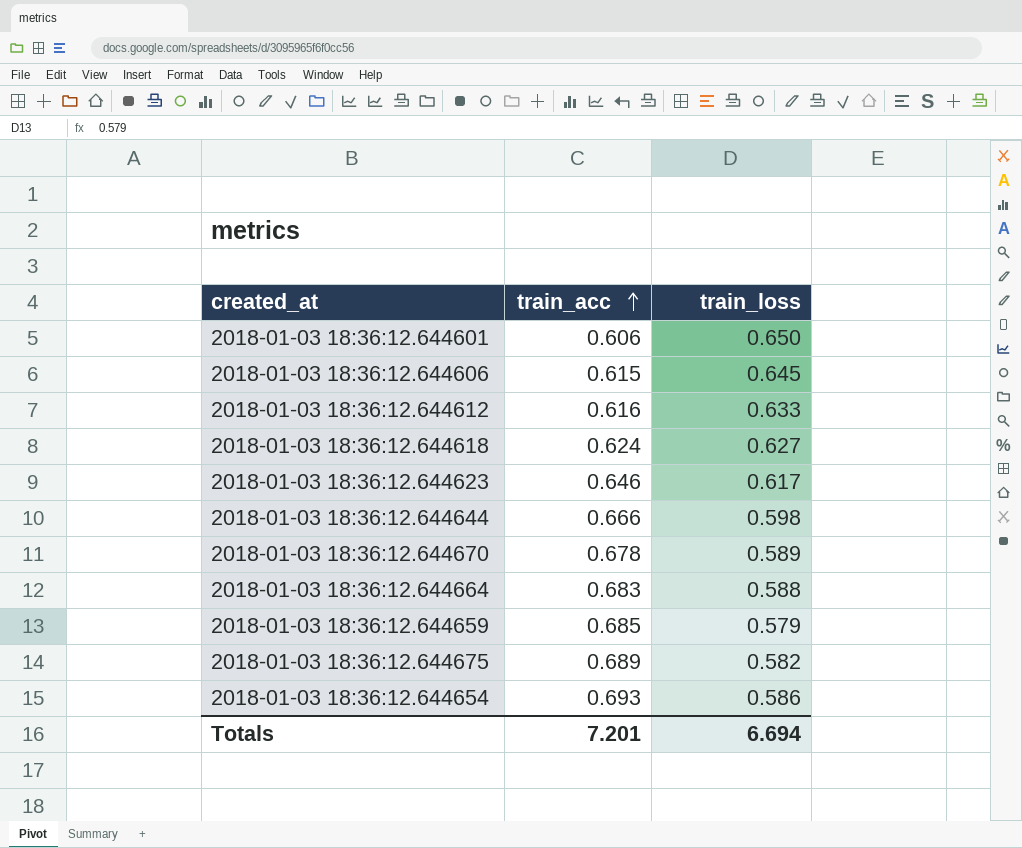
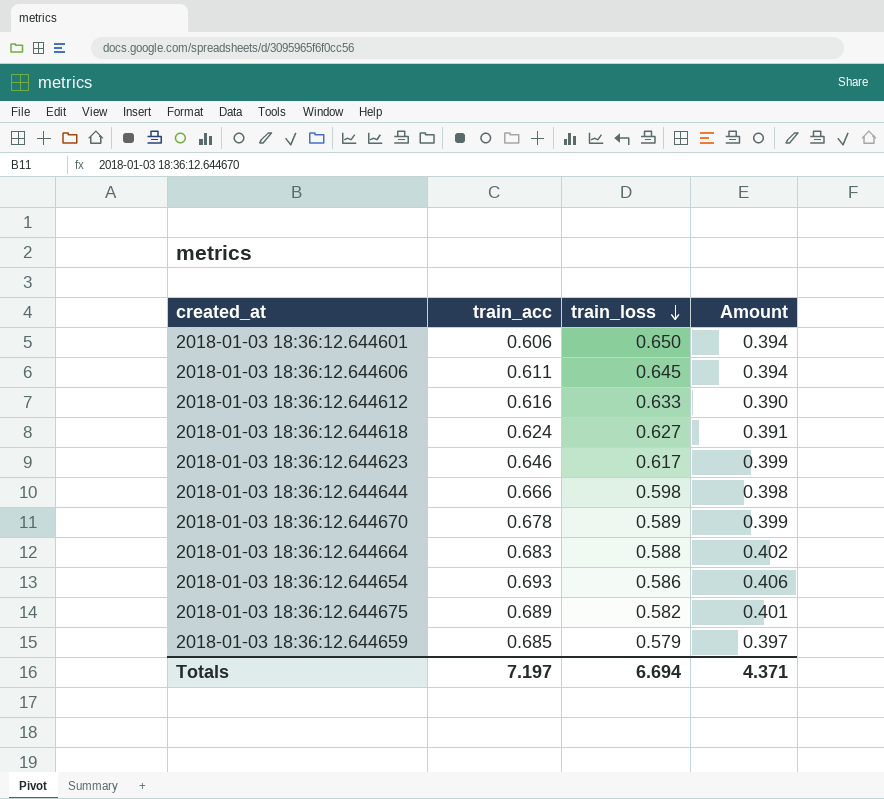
row order: train_acc ascending -> train_loss descending
column Amount | formula: none -> [train_acc] * [train_loss]
2018-01-03 18:36:12.644606 | train_acc: 0.615 -> 0.611
Totals | train_acc: 7.201 -> 7.197

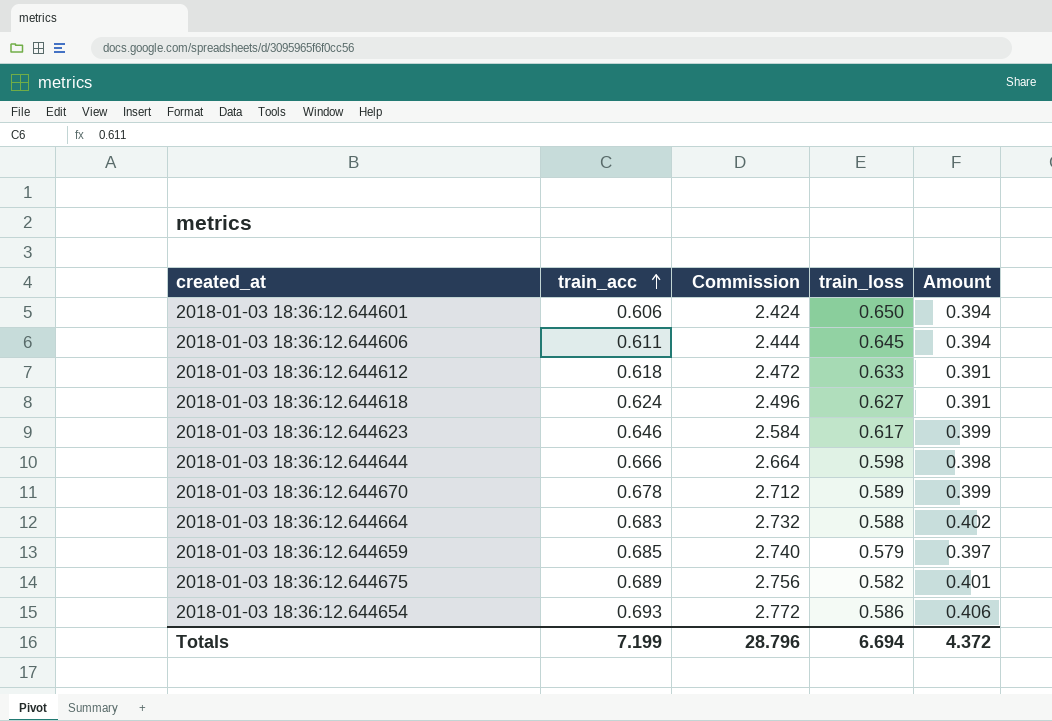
row order: train_loss descending -> train_acc ascending
column Commission | formula: none -> [train_acc] * 4
2018-01-03 18:36:12.644612 | train_acc: 0.616 -> 0.618
2018-01-03 18:36:12.644612 | Amount: 0.390 -> 0.391
Totals | train_acc: 7.197 -> 7.199
Totals | Amount: 4.371 -> 4.372

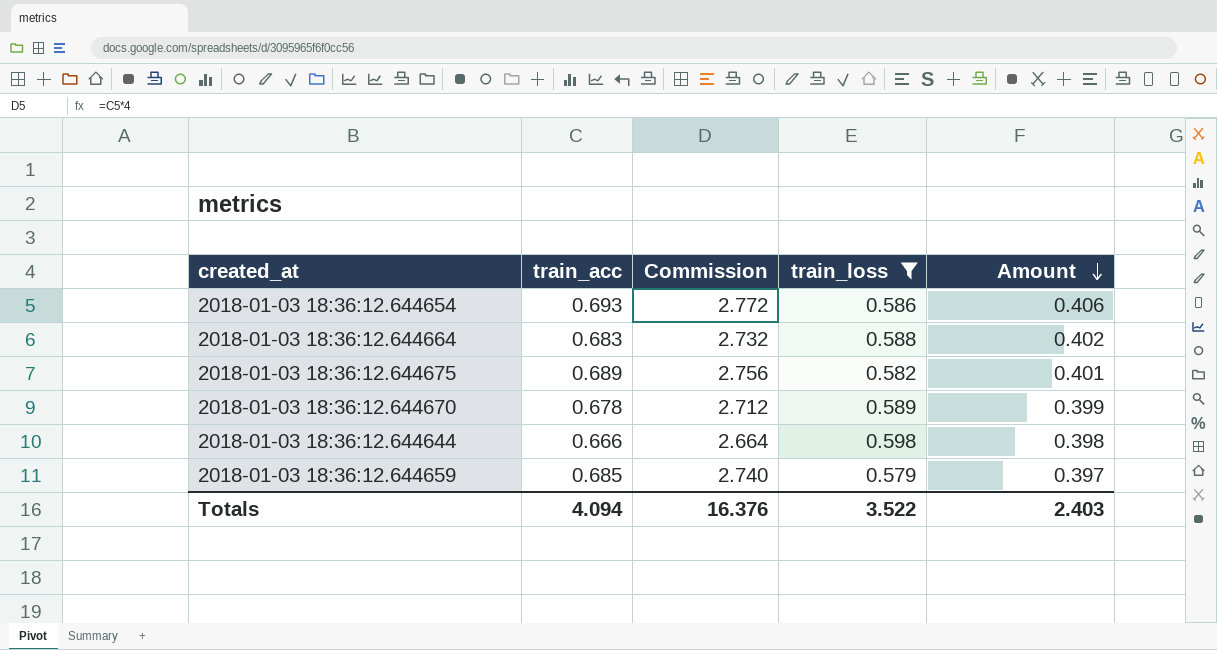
filter: none -> train_loss <= 0.598
row order: train_acc ascending -> Amount descending
Totals | train_acc: 7.199 -> 4.094
Totals | Commission: 28.796 -> 16.376
Totals | train_loss: 6.694 -> 3.522
Totals | Amount: 4.372 -> 2.403

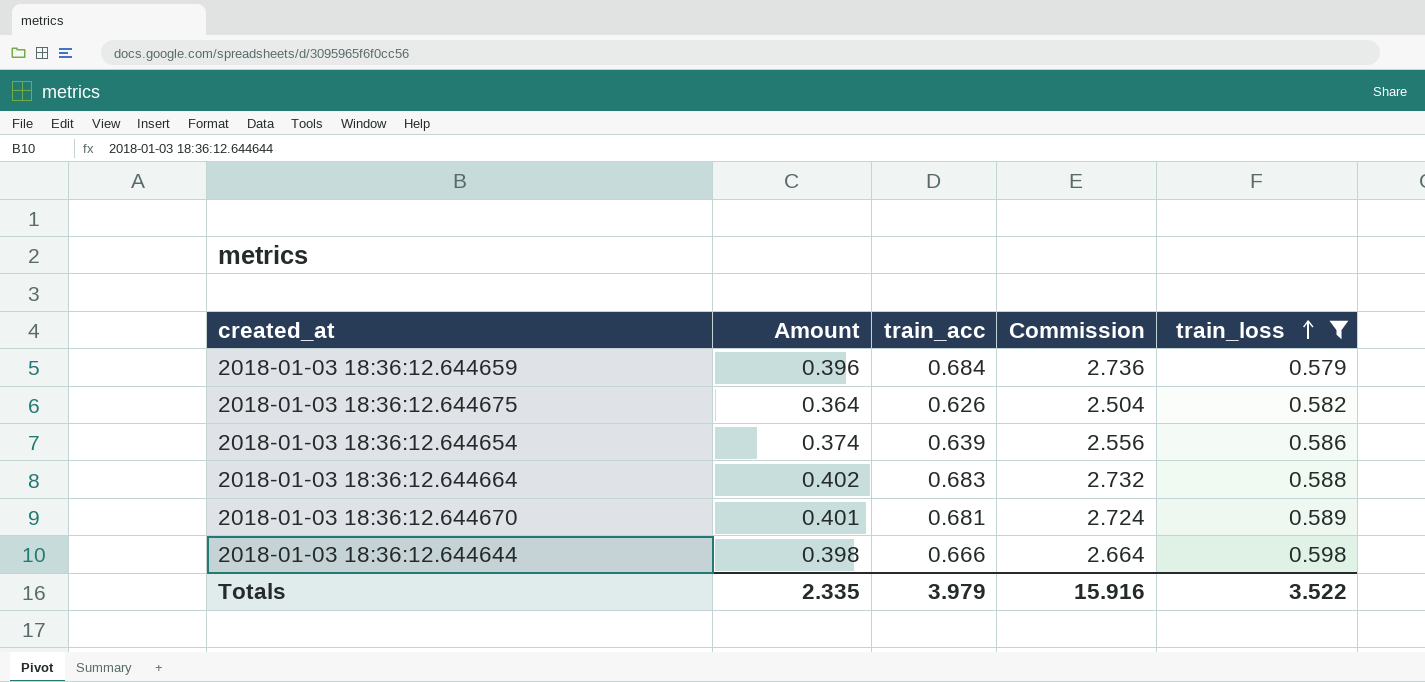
row order: Amount descending -> train_loss ascending
column Amount | position: 5 -> 2
2018-01-03 18:36:12.644659 | Amount: 0.397 -> 0.396
2018-01-03 18:36:12.644659 | train_acc: 0.685 -> 0.684
2018-01-03 18:36:12.644659 | Commission: 2.740 -> 2.736
2018-01-03 18:36:12.644675 | Amount: 0.401 -> 0.364
2018-01-03 18:36:12.644675 | train_acc: 0.689 -> 0.626
2018-01-03 18:36:12.644675 | Commission: 2.756 -> 2.504
2018-01-03 18:36:12.644654 | Amount: 0.406 -> 0.374
2018-01-03 18:36:12.644654 | train_acc: 0.693 -> 0.639
2018-01-03 18:36:12.644654 | Commission: 2.772 -> 2.556
2018-01-03 18:36:12.644670 | Amount: 0.399 -> 0.401
2018-01-03 18:36:12.644670 | train_acc: 0.678 -> 0.681
2018-01-03 18:36:12.644670 | Commission: 2.712 -> 2.724
Totals | Amount: 2.403 -> 2.335
Totals | train_acc: 4.094 -> 3.979
Totals | Commission: 16.376 -> 15.916

